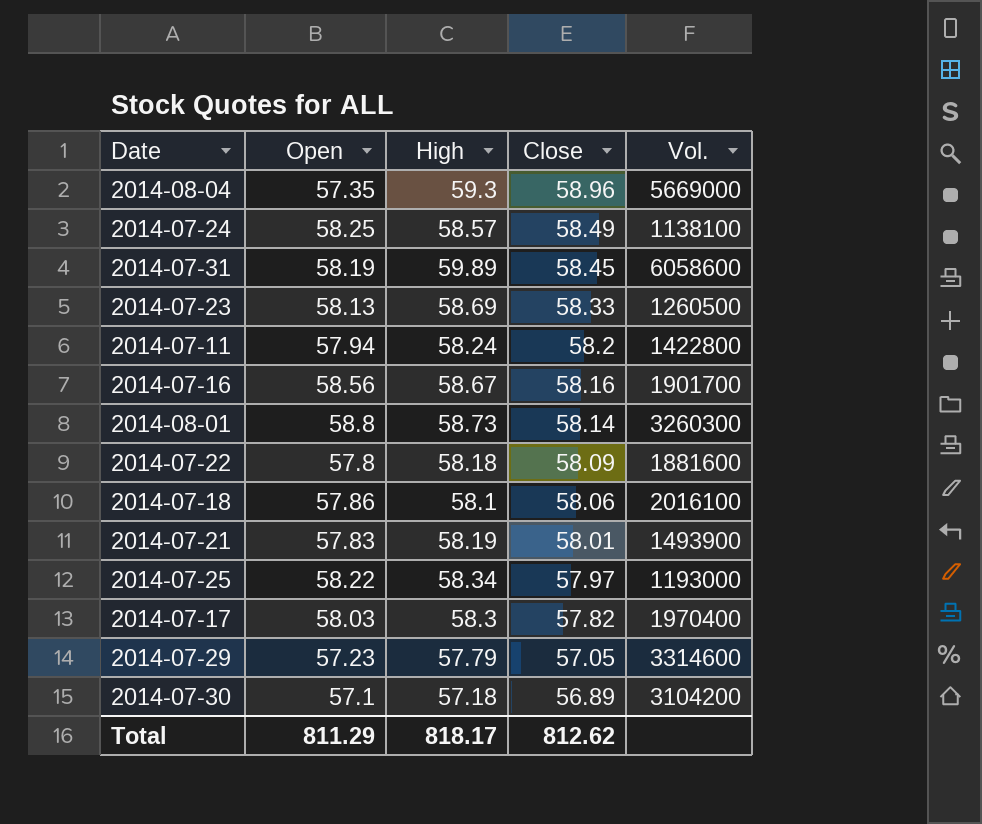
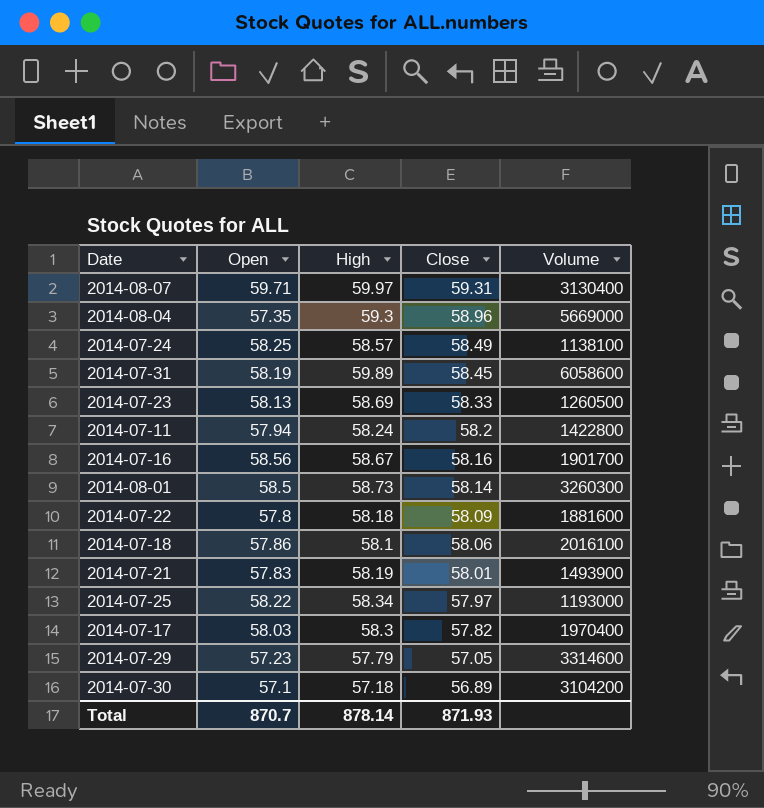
column name: Vol. -> Volume
row 2014-08-07: none -> 59.71 | 59.97 | 59.31 | 3130400
2014-08-01 | Open: 58.8 -> 58.5
Total | Open: 811.29 -> 870.7
Total | High: 818.17 -> 878.14
Total | Close: 812.62 -> 871.93

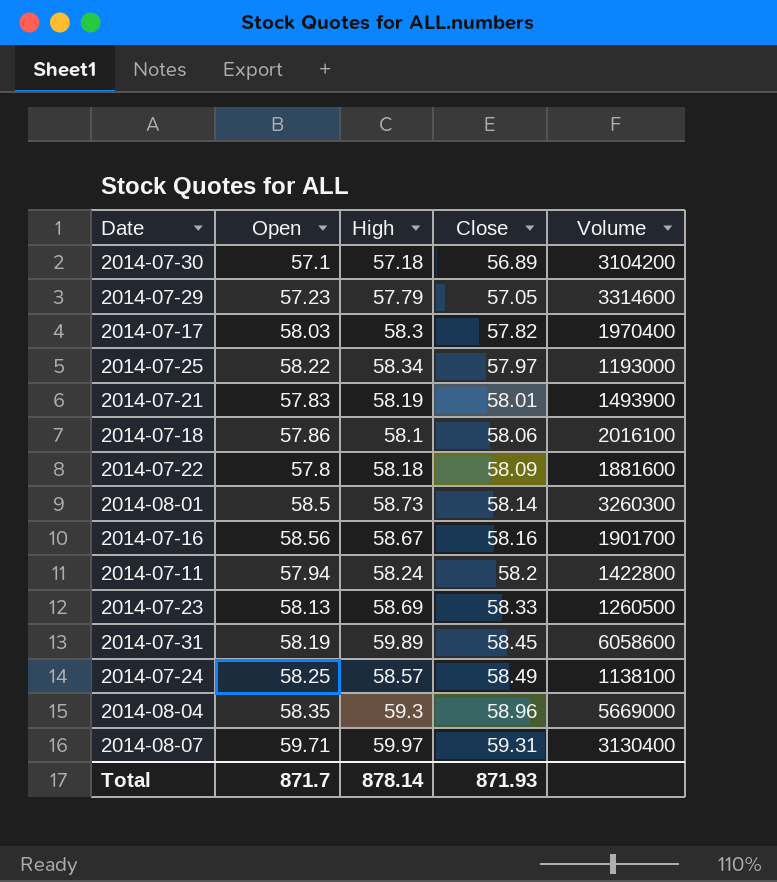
row order: Close descending -> Close ascending
2014-08-04 | Open: 57.35 -> 58.35
Total | Open: 870.7 -> 871.7

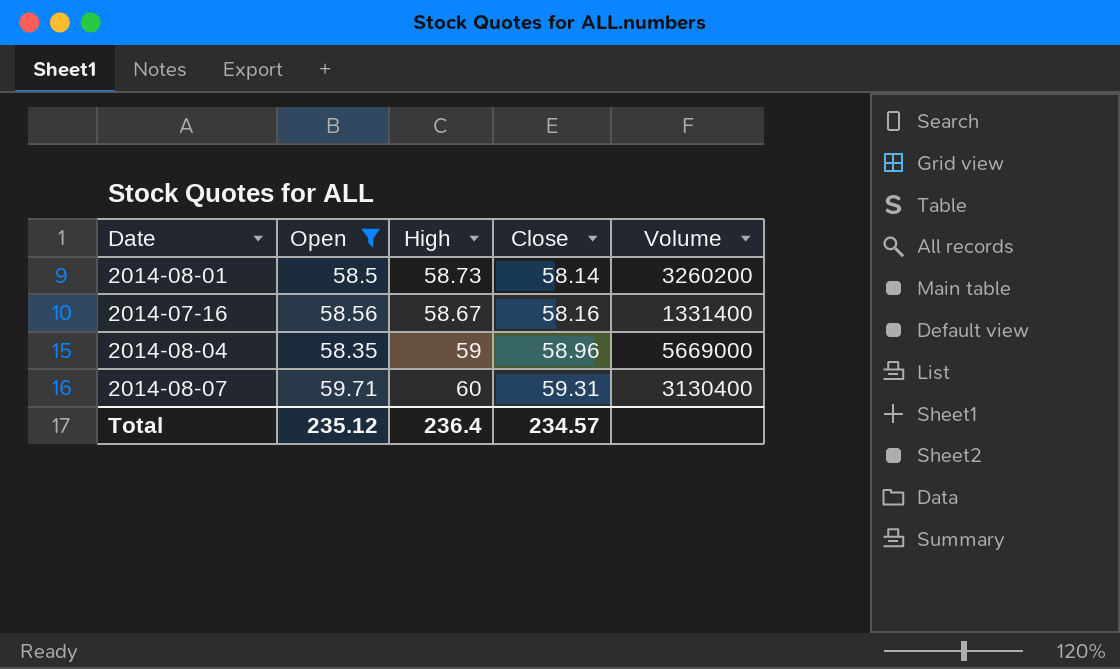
filter: none -> Open >= 58.35
2014-08-01 | Volume: 3260300 -> 3260200
2014-07-16 | Volume: 1901700 -> 1331400
2014-08-04 | High: 59.3 -> 59
2014-08-07 | High: 59.97 -> 60
Total | Open: 871.7 -> 235.12
Total | High: 878.14 -> 236.4
Total | Close: 871.93 -> 234.57

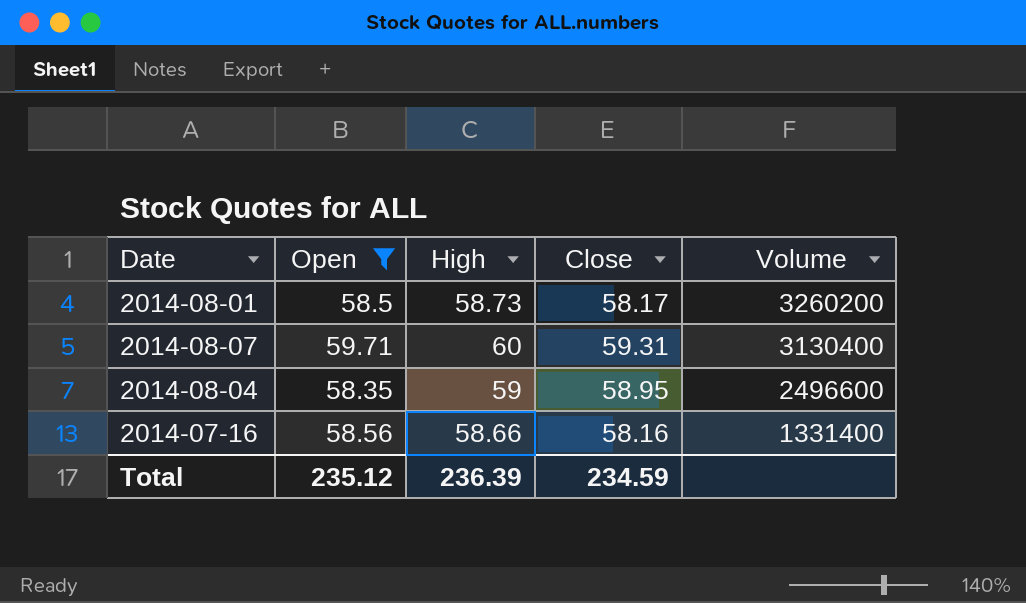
row order: Close ascending -> Volume descending
2014-08-01 | Close: 58.14 -> 58.17
2014-08-04 | Close: 58.96 -> 58.95
2014-08-04 | Volume: 5669000 -> 2496600
2014-07-16 | High: 58.67 -> 58.66
Total | High: 236.4 -> 236.39
Total | Close: 234.57 -> 234.59

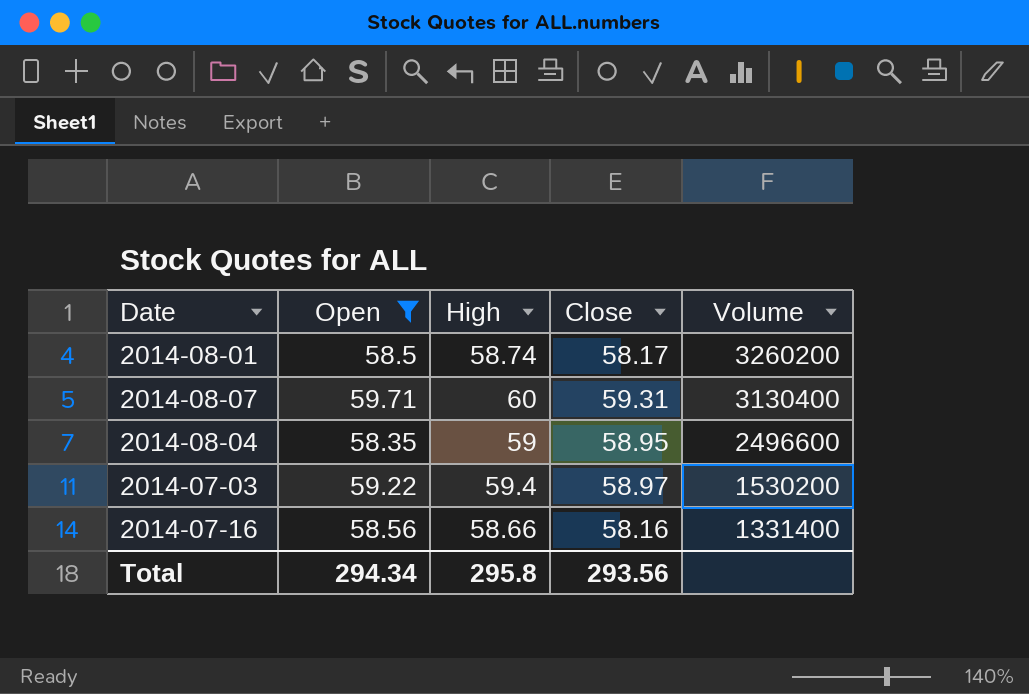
2014-08-01 | High: 58.73 -> 58.74
row 2014-07-03: none -> 59.22 | 59.4 | 58.97 | 1530200
Total | Open: 235.12 -> 294.34
Total | High: 236.39 -> 295.8
Total | Close: 234.59 -> 293.56

